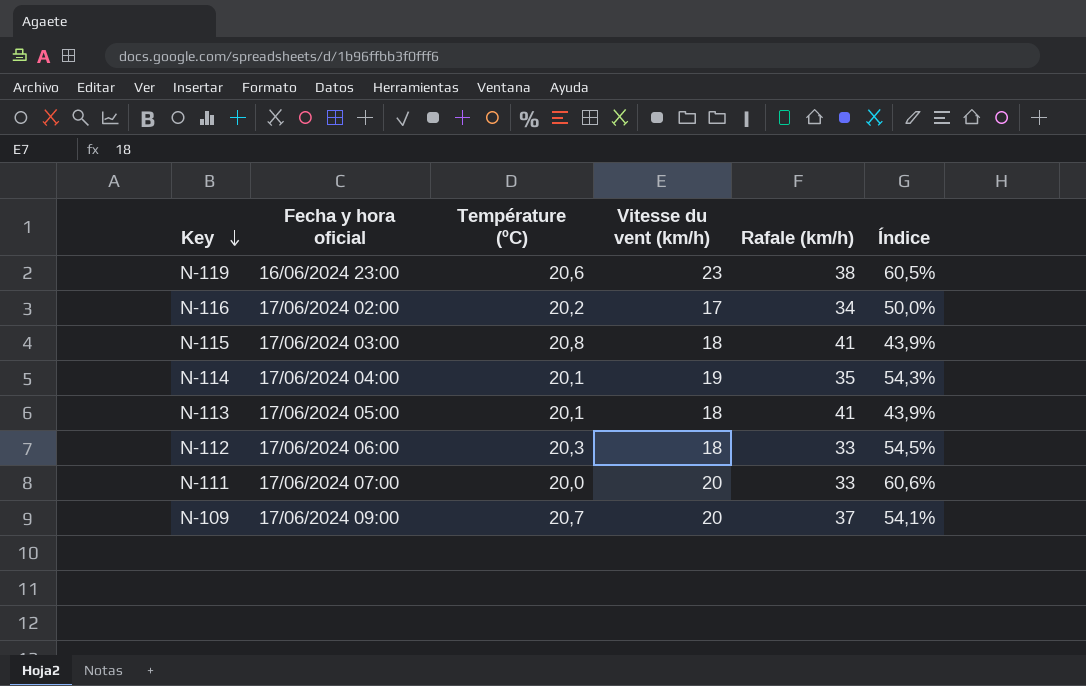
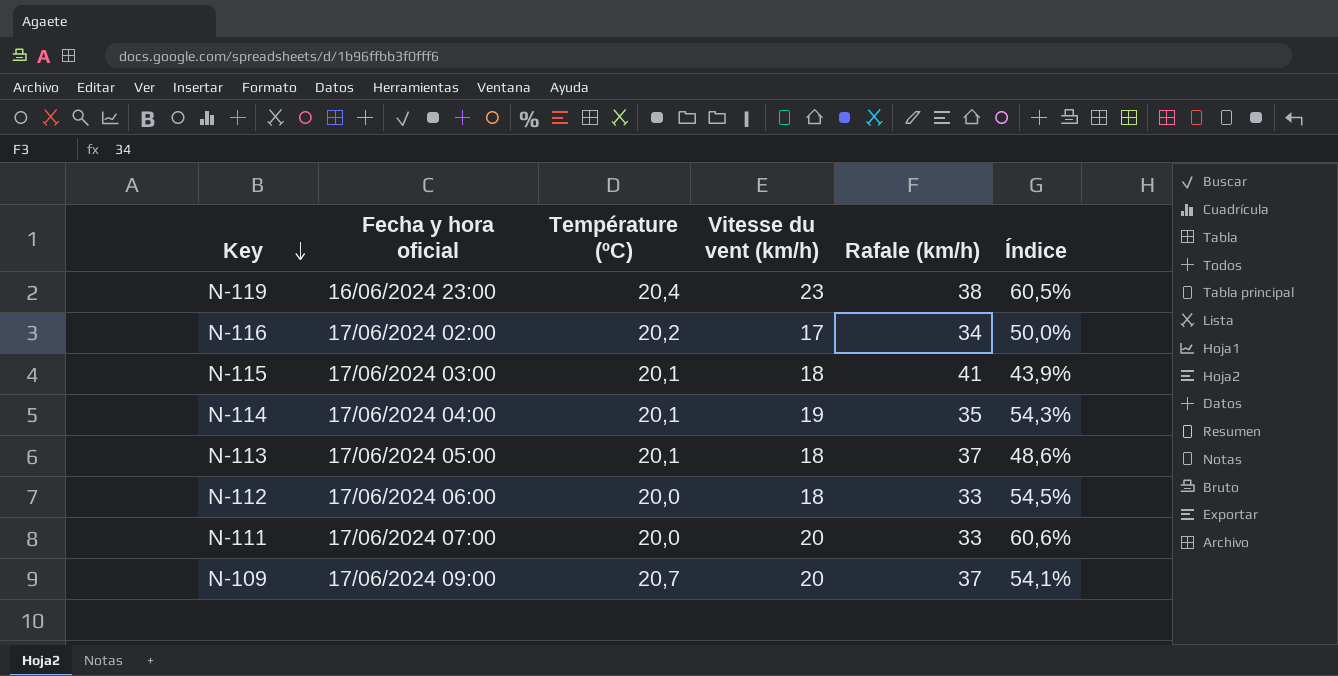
N-119 | Température (ºC): 20,6 -> 20,4
N-115 | Température (ºC): 20,8 -> 20,1
N-113 | Rafale (km/h): 41 -> 37
N-113 | Índice: 43,9% -> 48,6%
N-112 | Température (ºC): 20,3 -> 20,0

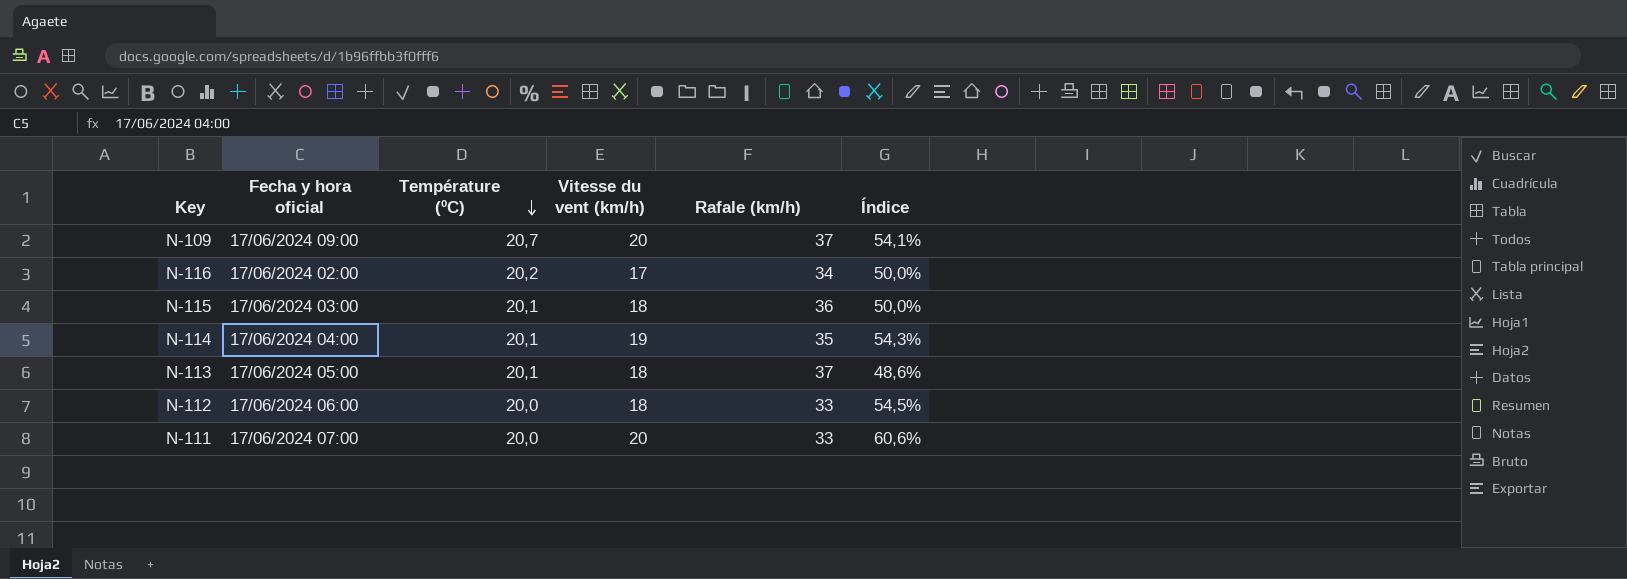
row order: Key descending -> Température (ºC) descending
row N-119: 16/06/2024 23:00 | 20,4 | 23 | 38 | 60,5% -> none
N-115 | Rafale (km/h): 41 -> 36
N-115 | Índice: 43,9% -> 50,0%

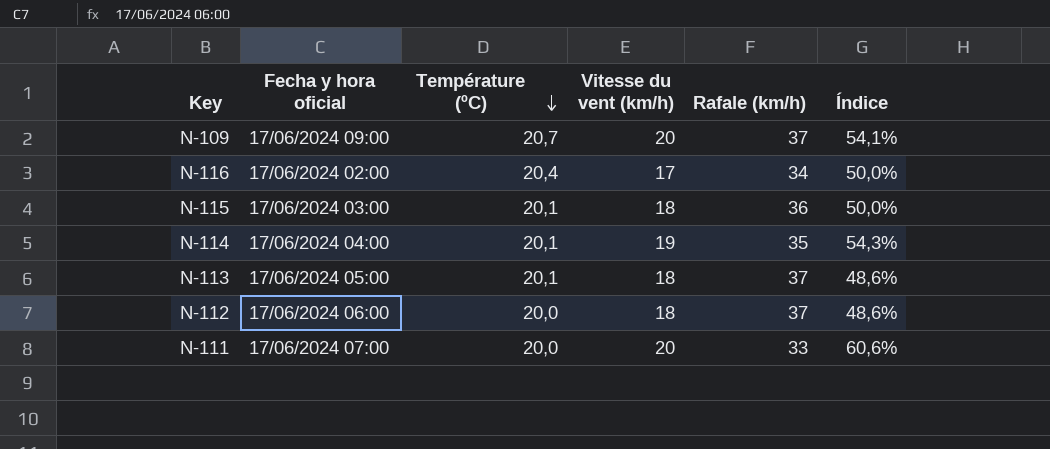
N-116 | Température (ºC): 20,2 -> 20,4
N-112 | Rafale (km/h): 33 -> 37
N-112 | Índice: 54,5% -> 48,6%

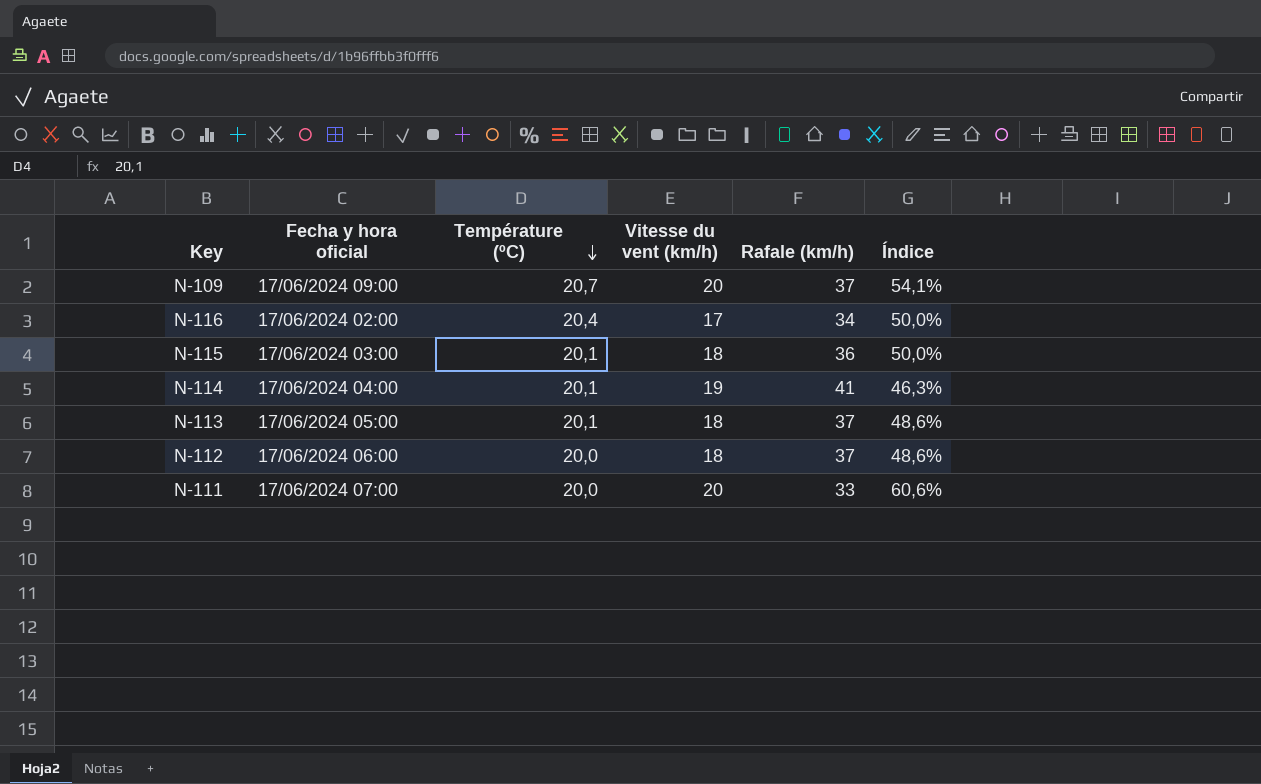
N-114 | Rafale (km/h): 35 -> 41
N-114 | Índice: 54,3% -> 46,3%

